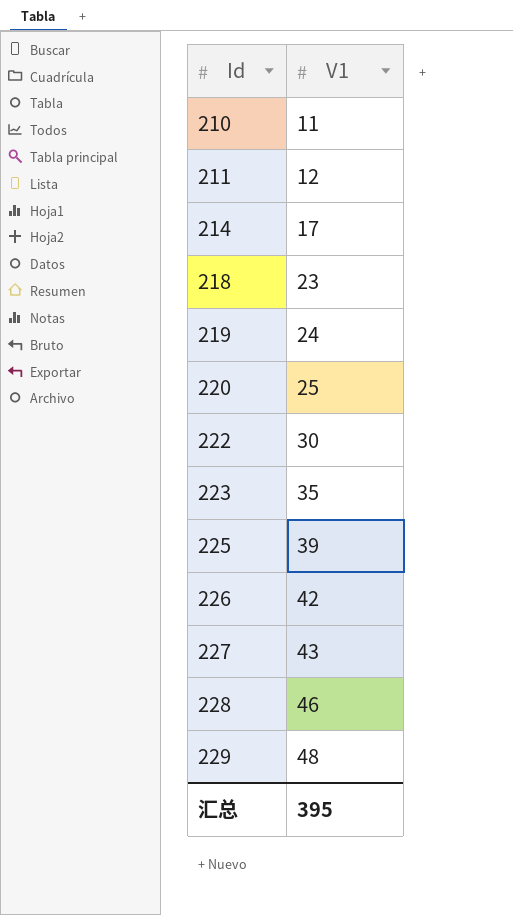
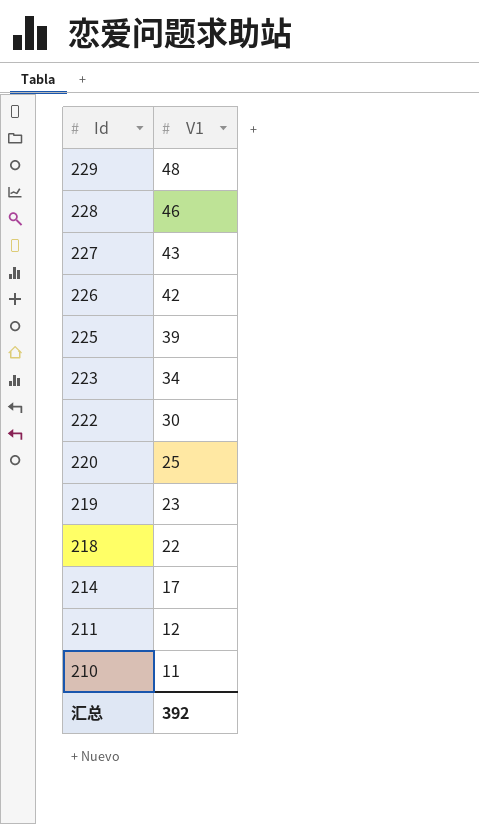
row order: Id ascending -> Id descending
223 | V1: 35 -> 34
219 | V1: 24 -> 23
218 | V1: 23 -> 22
汇总 | V1: 395 -> 392

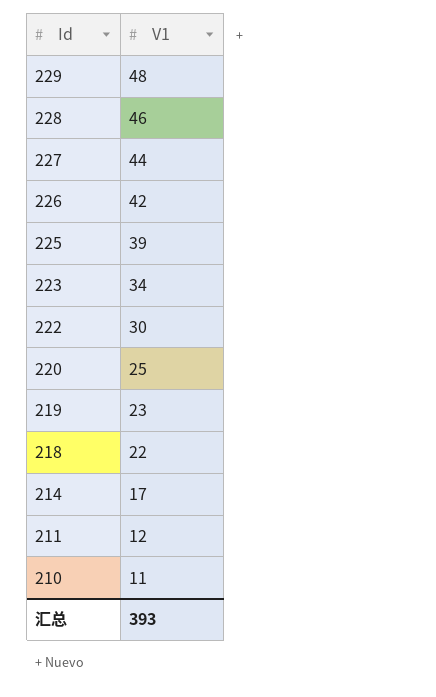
227 | V1: 43 -> 44
汇总 | V1: 392 -> 393

